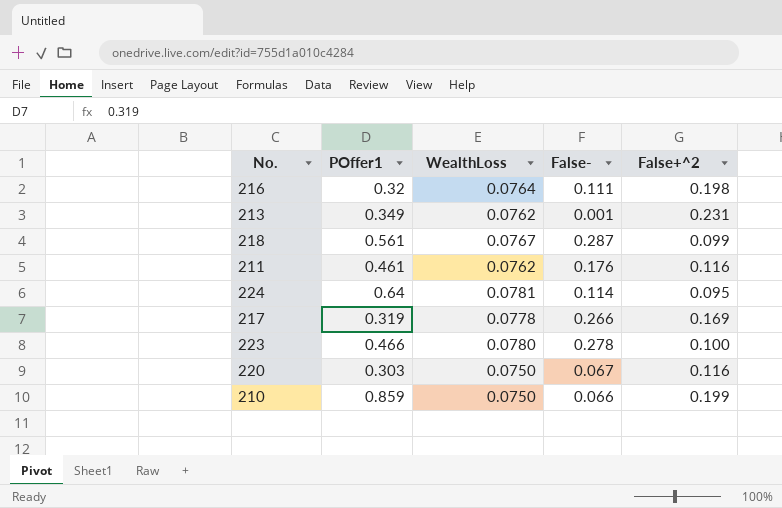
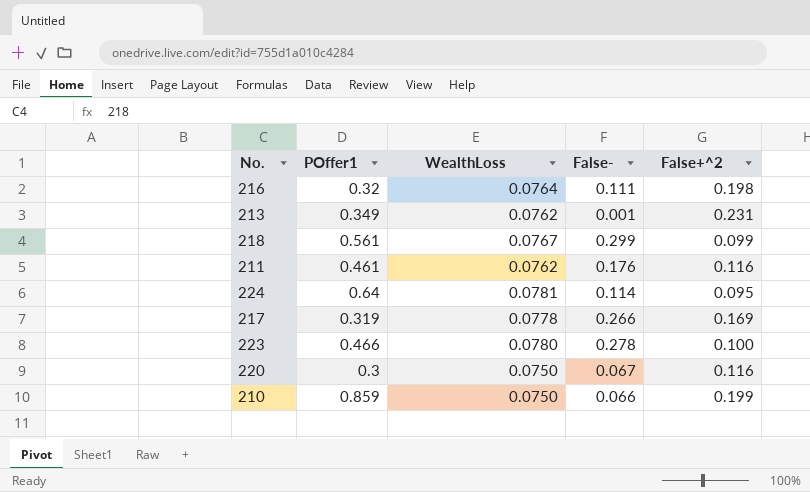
218 | False-: 0.287 -> 0.299
220 | POffer1: 0.303 -> 0.3

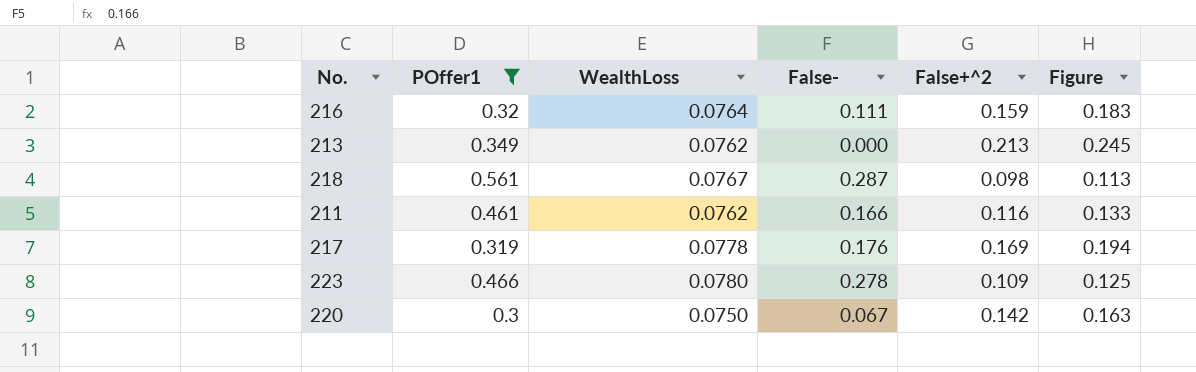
filter: none -> POffer1 <= 0.561
column Figure | formula: none -> [False+^2] * 1.15
216 | False+^2: 0.198 -> 0.159
213 | False-: 0.001 -> 0.000
213 | False+^2: 0.231 -> 0.213
218 | False-: 0.299 -> 0.287
218 | False+^2: 0.099 -> 0.098
211 | False-: 0.176 -> 0.166
217 | False-: 0.266 -> 0.176
223 | False+^2: 0.100 -> 0.109
220 | False+^2: 0.116 -> 0.142

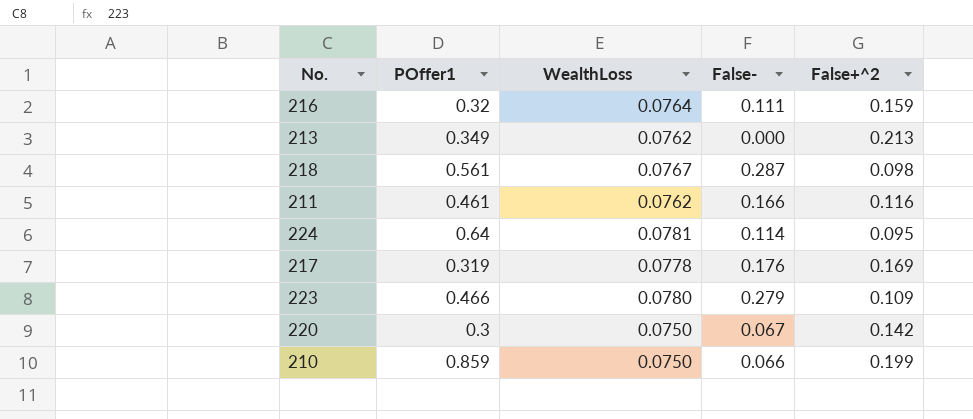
filter: POffer1 <= 0.561 -> none
column Figure | formula: [False+^2] * 1.15 -> none
223 | False-: 0.278 -> 0.279

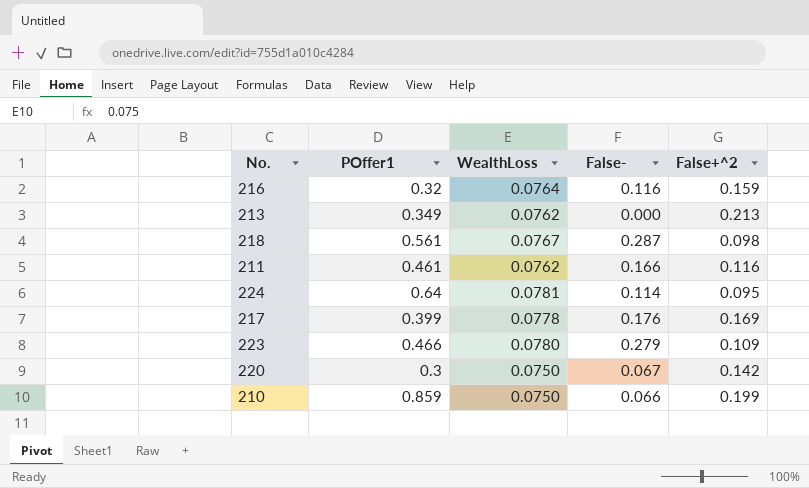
216 | False-: 0.111 -> 0.116
217 | POffer1: 0.319 -> 0.399

